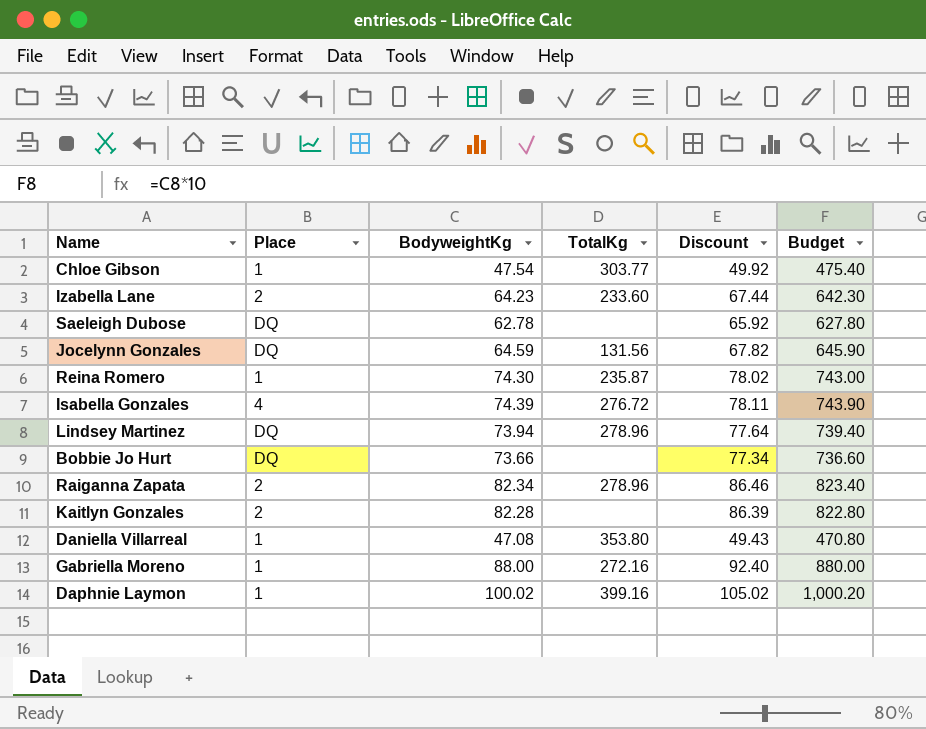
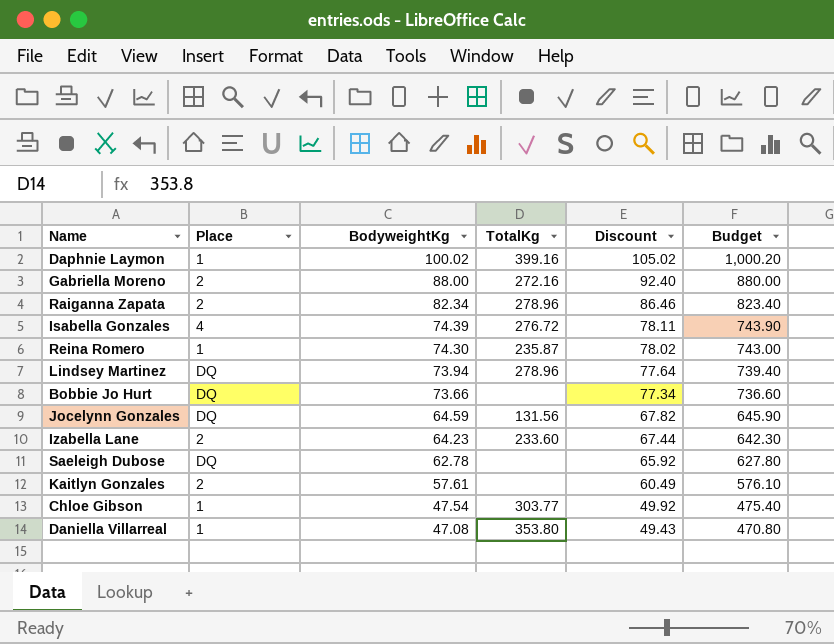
row order: none -> BodyweightKg descending
Gabriella Moreno | Place: 1 -> 2
Kaitlyn Gonzales | BodyweightKg: 82.28 -> 57.61
Kaitlyn Gonzales | Discount: 86.39 -> 60.49
Kaitlyn Gonzales | Budget: 822.80 -> 576.10

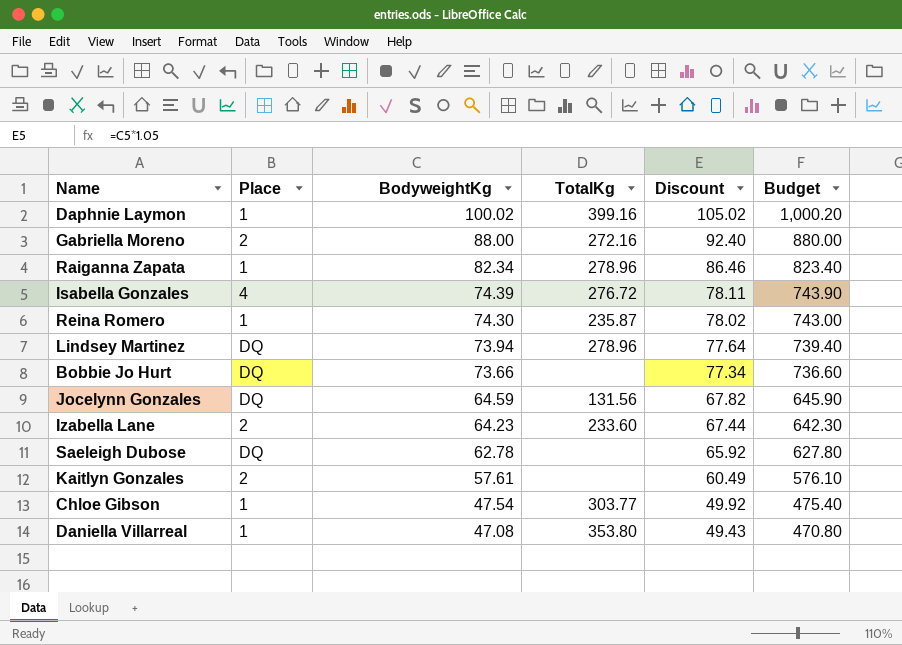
Raiganna Zapata | Place: 2 -> 1

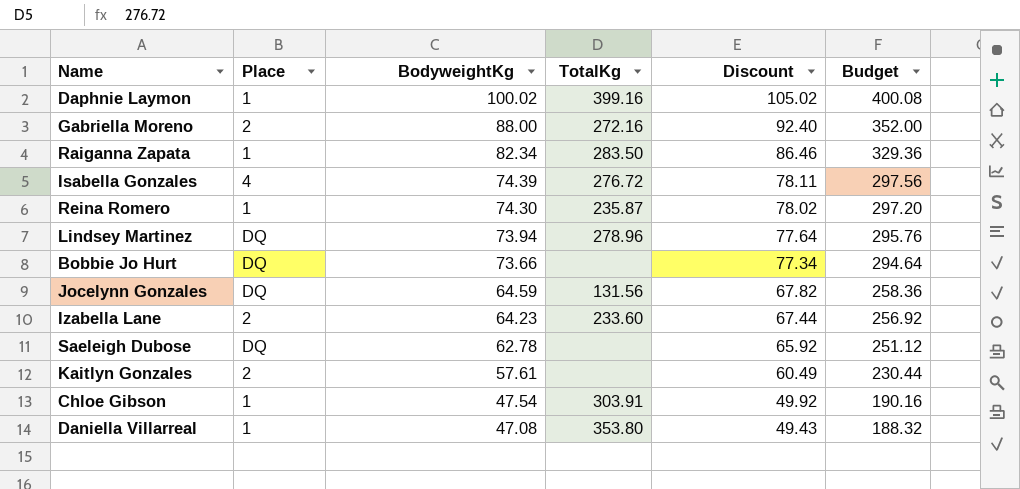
column Budget | formula: [BodyweightKg] * 10 -> [BodyweightKg] * 4
Raiganna Zapata | TotalKg: 278.96 -> 283.50
Chloe Gibson | TotalKg: 303.77 -> 303.91

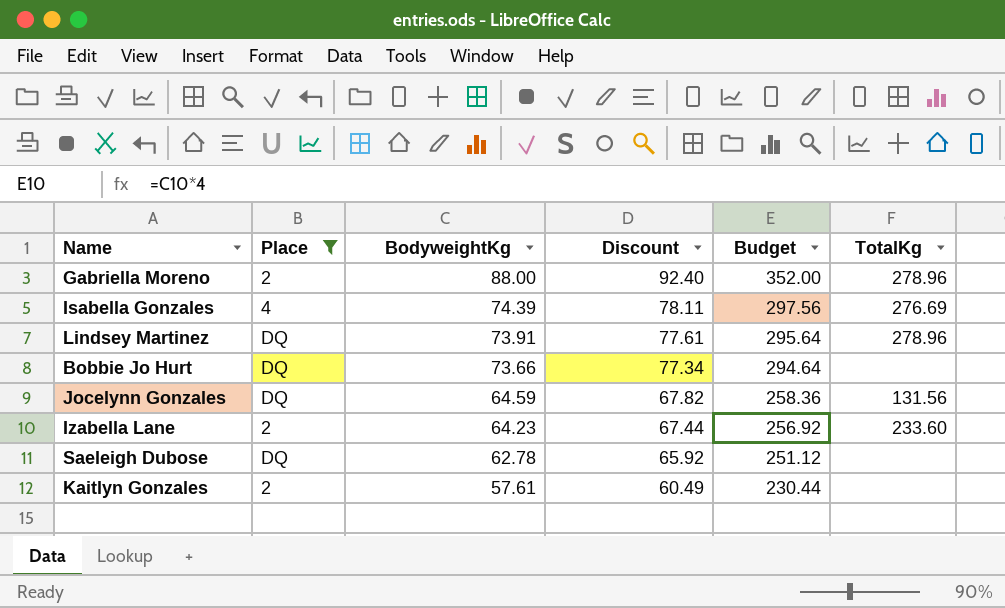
filter: none -> Place != 1
column TotalKg | position: 4 -> 6
Gabriella Moreno | TotalKg: 272.16 -> 278.96
Isabella Gonzales | TotalKg: 276.72 -> 276.69
Lindsey Martinez | BodyweightKg: 73.94 -> 73.91
Lindsey Martinez | Discount: 77.64 -> 77.61
Lindsey Martinez | Budget: 295.76 -> 295.64

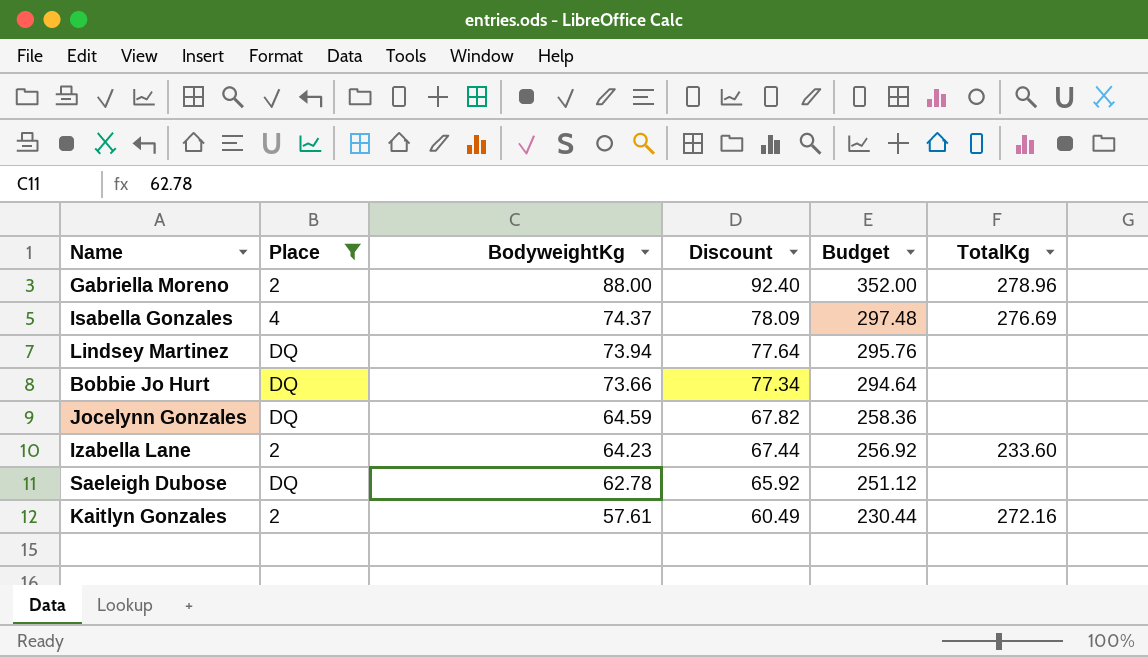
Isabella Gonzales | BodyweightKg: 74.39 -> 74.37
Isabella Gonzales | Discount: 78.11 -> 78.09
Isabella Gonzales | Budget: 297.56 -> 297.48
Lindsey Martinez | BodyweightKg: 73.91 -> 73.94
Lindsey Martinez | Discount: 77.61 -> 77.64
Lindsey Martinez | Budget: 295.64 -> 295.76
Lindsey Martinez | TotalKg: 278.96 -> none
Jocelynn Gonzales | TotalKg: 131.56 -> none
Kaitlyn Gonzales | TotalKg: none -> 272.16

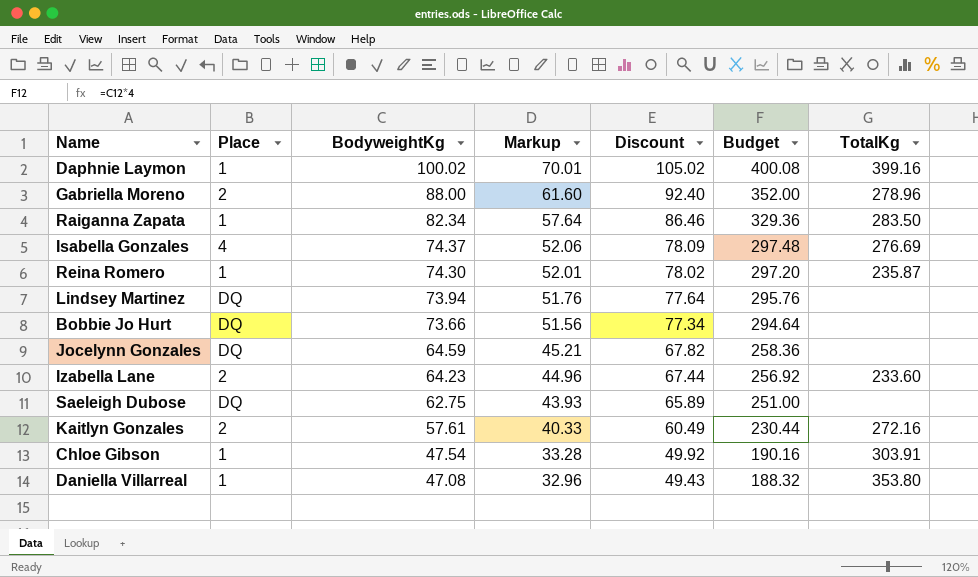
filter: Place != 1 -> none
column Markup | formula: none -> [BodyweightKg] * 0.7
Saeleigh Dubose | BodyweightKg: 62.78 -> 62.75
Saeleigh Dubose | Discount: 65.92 -> 65.89
Saeleigh Dubose | Budget: 251.12 -> 251.00

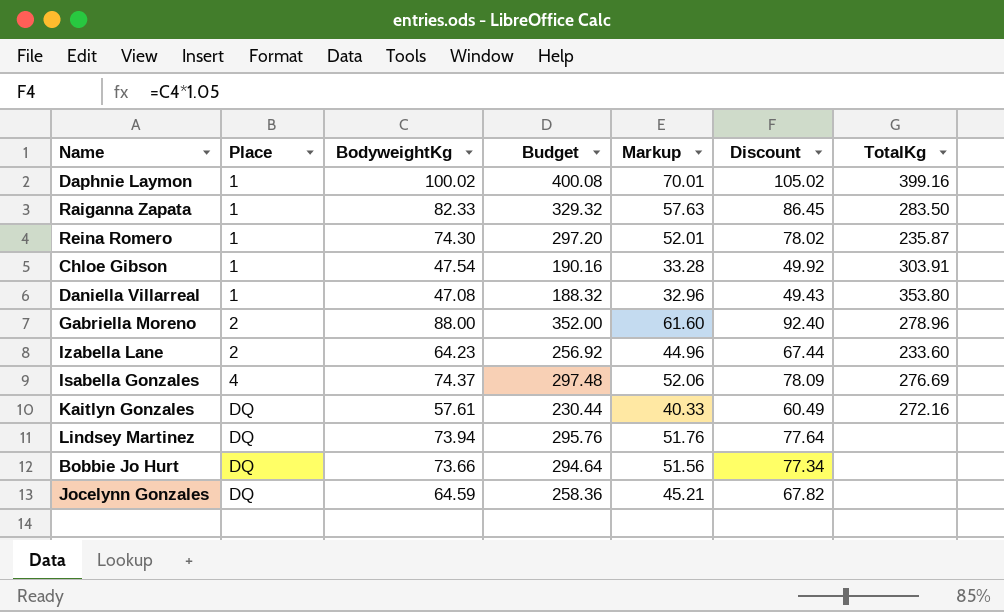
row order: BodyweightKg descending -> Place ascending
column Budget | position: 6 -> 4
row Saeleigh Dubose: DQ | 62.75 | 43.93 | 65.89 | 251.00 | none -> none
Raiganna Zapata | BodyweightKg: 82.34 -> 82.33
Raiganna Zapata | Budget: 329.36 -> 329.32
Raiganna Zapata | Markup: 57.64 -> 57.63
Raiganna Zapata | Discount: 86.46 -> 86.45
Kaitlyn Gonzales | Place: 2 -> DQ

